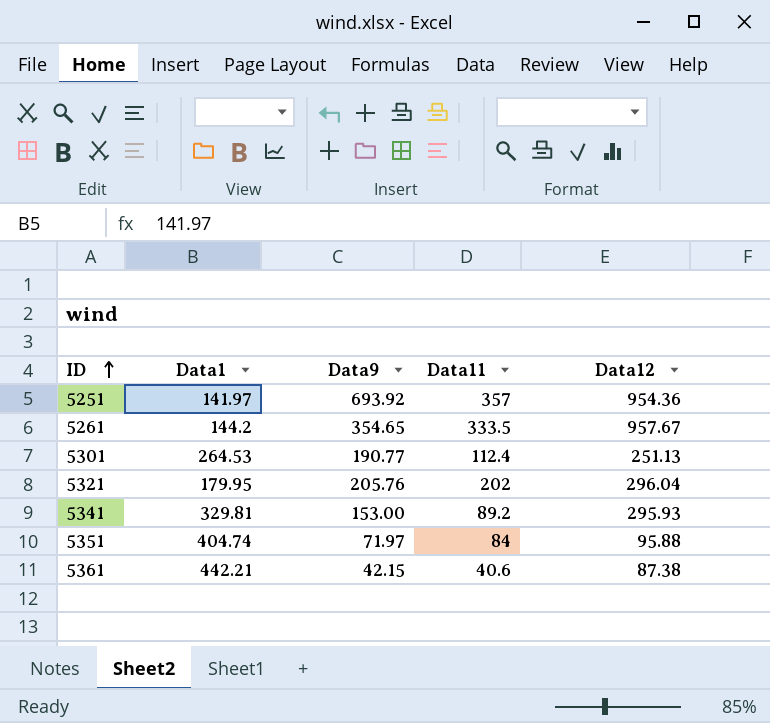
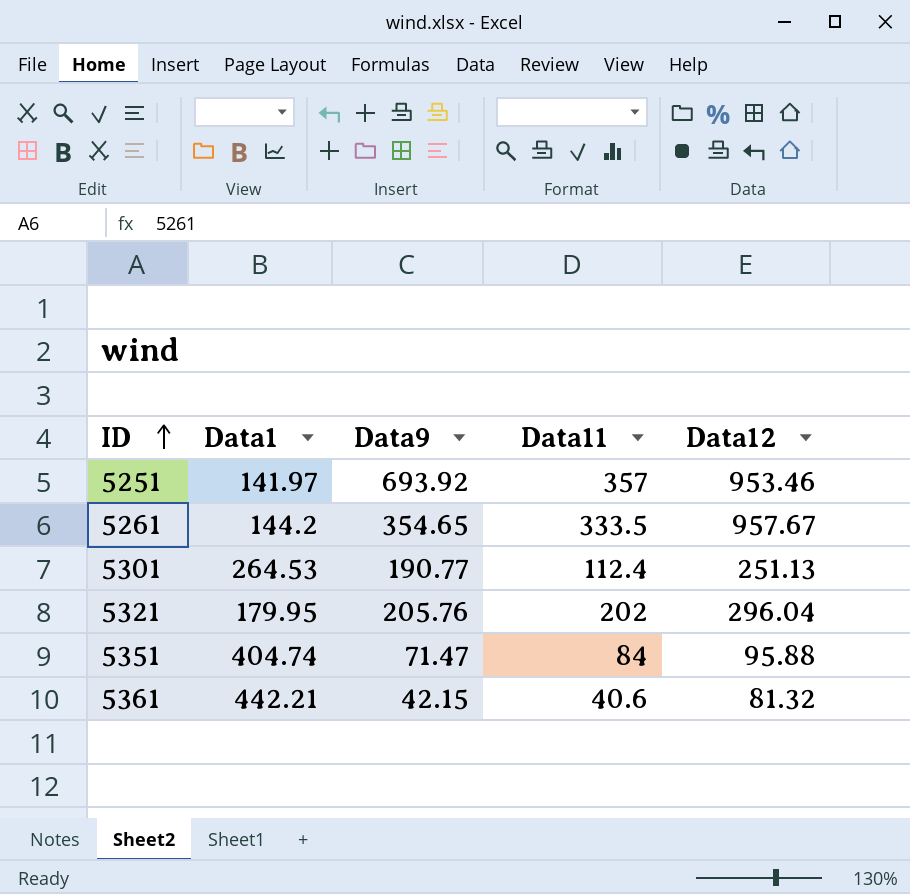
row 5341: 329.81 | 153.00 | 89.2 | 295.93 -> none
5251 | Data12: 954.36 -> 953.46
5351 | Data9: 71.97 -> 71.47
5361 | Data12: 87.38 -> 81.32

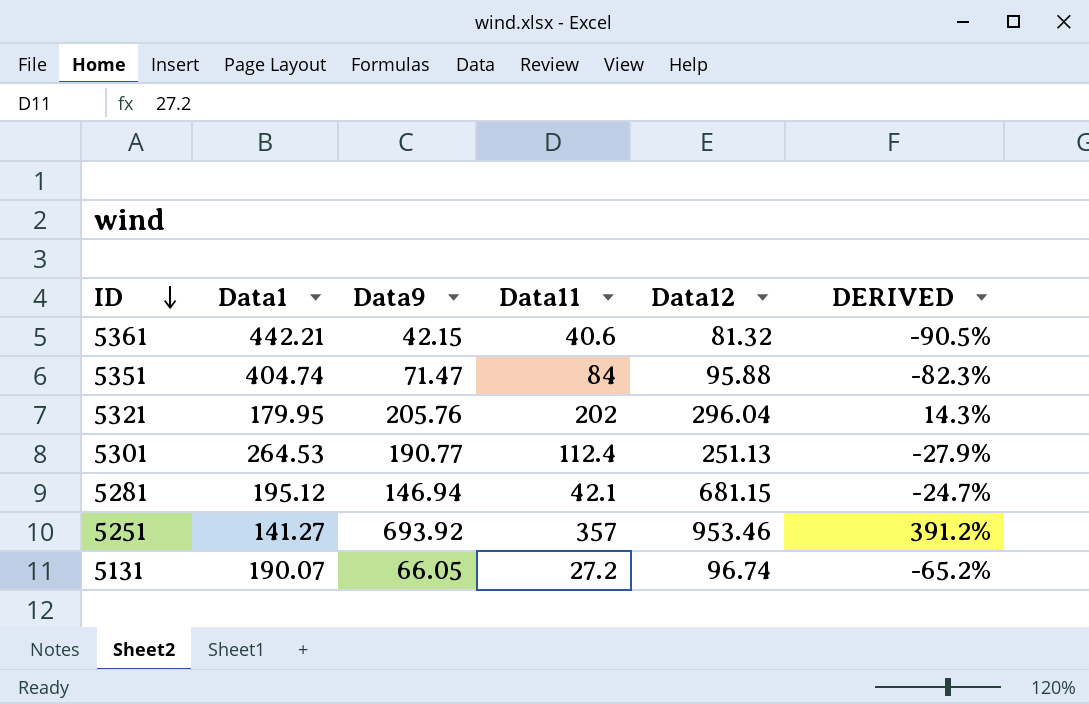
row order: ID ascending -> ID descending
column DERIVED | formula: none -> ([Data9] - [Data1]) / [Data1]
row 5261: 144.2 | 354.65 | 333.5 | 957.67 -> none
row 5281: none -> 195.12 | 146.94 | 42.1 | 681.15 | -24.7%
5251 | Data1: 141.97 -> 141.27
row 5131: none -> 190.07 | 66.05 | 27.2 | 96.74 | -65.2%

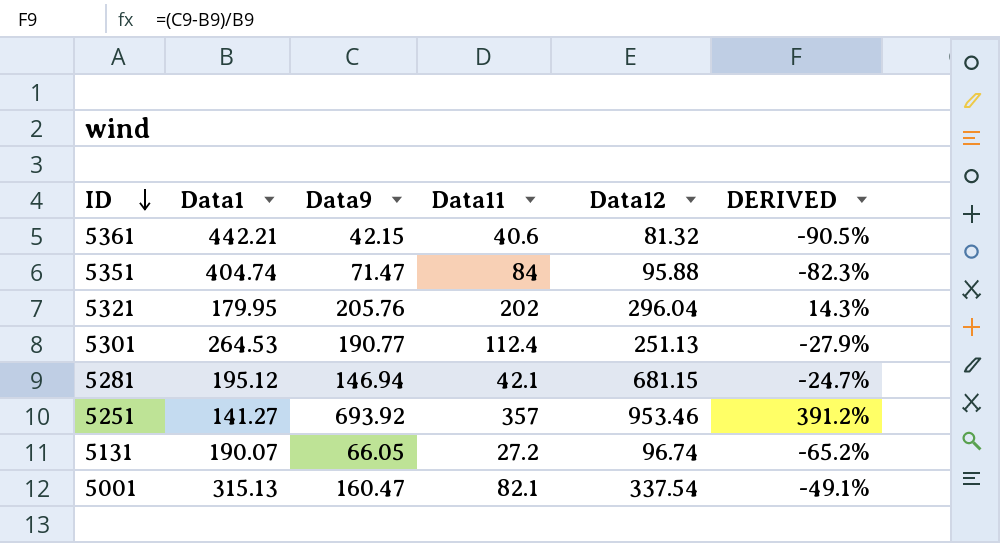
row 5001: none -> 315.13 | 160.47 | 82.1 | 337.54 | -49.1%

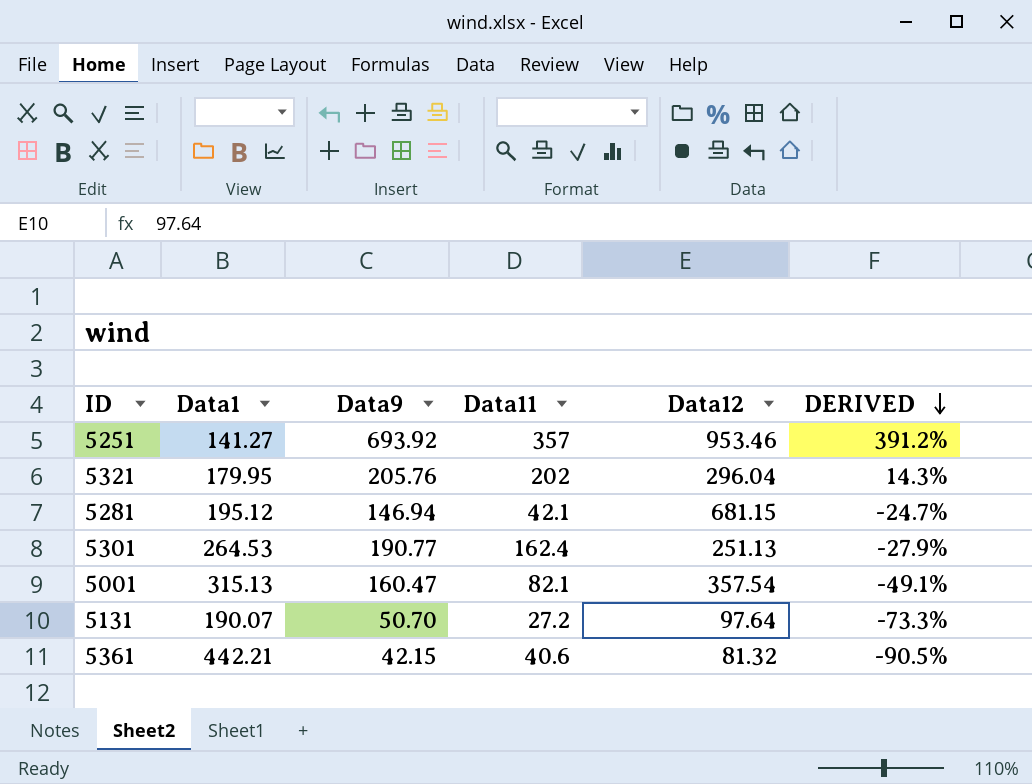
row order: ID descending -> DERIVED descending
row 5351: 404.74 | 71.47 | 84 | 95.88 | -82.3% -> none
5301 | Data11: 112.4 -> 162.4
5001 | Data12: 337.54 -> 357.54
5131 | Data9: 66.05 -> 50.70
5131 | Data12: 96.74 -> 97.64
5131 | DERIVED: -65.2% -> -73.3%

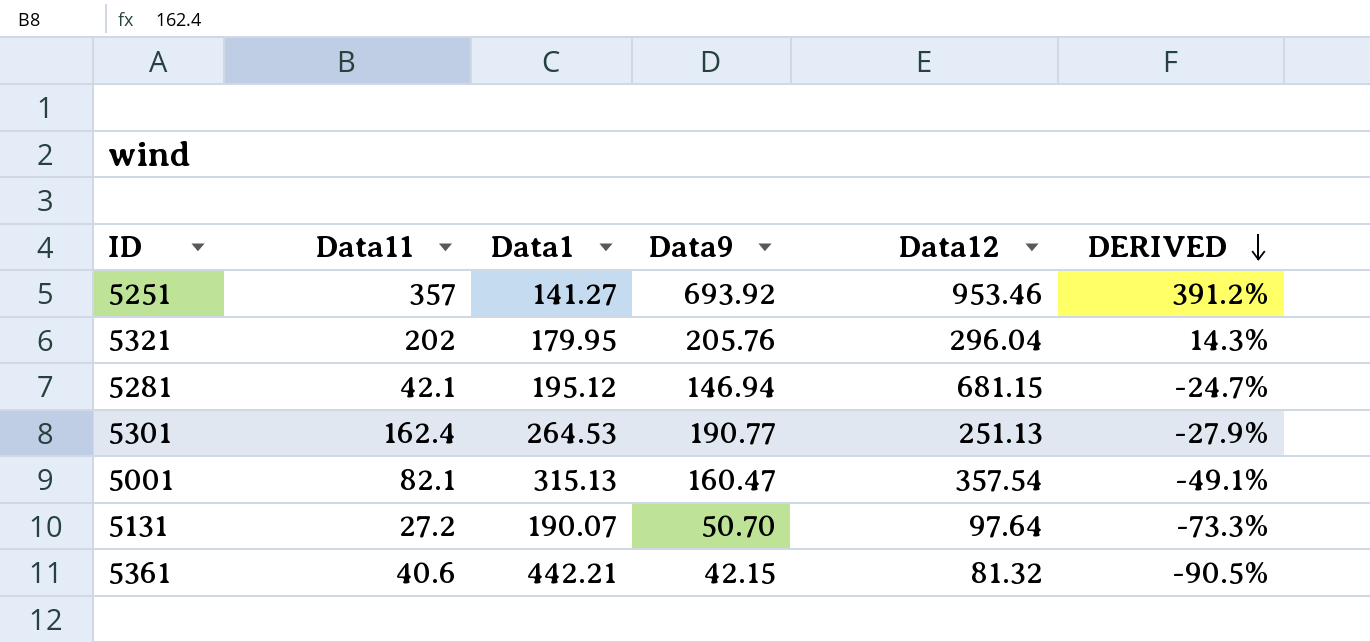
column Data11 | position: 4 -> 2

